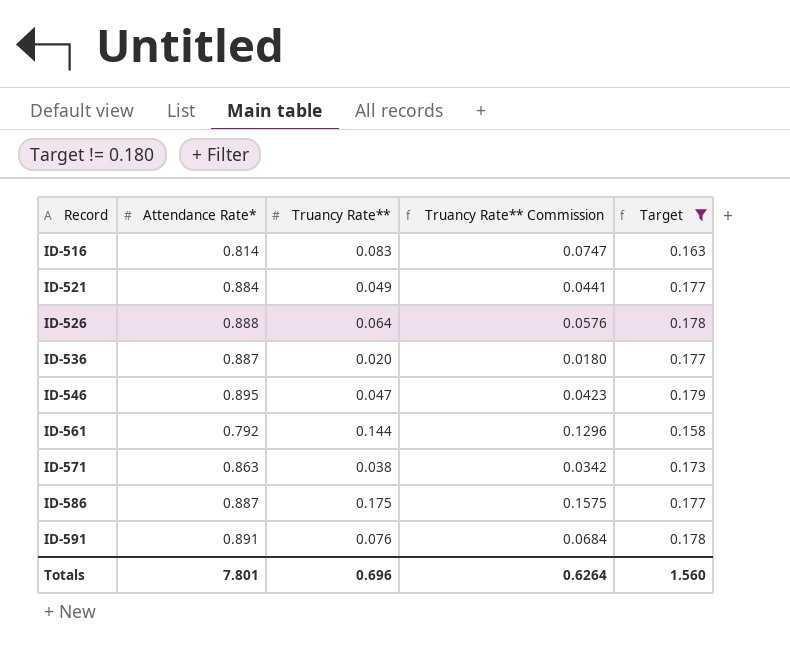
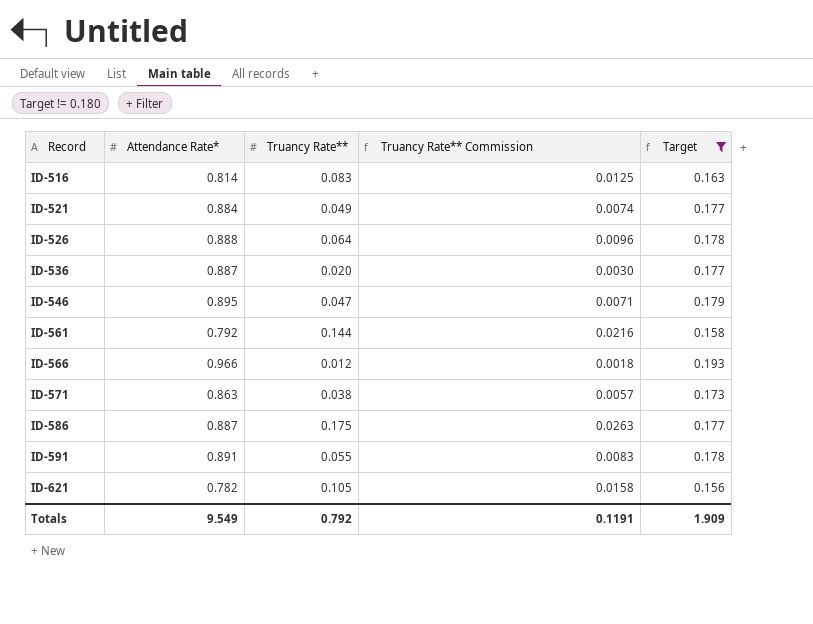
column Truancy Rate** Commission | formula: [Truancy Rate**] * 0.9 -> [Truancy Rate**] * 0.15
row ID-566: none -> 0.966 | 0.012 | 0.0018 | 0.193
ID-591 | Truancy Rate**: 0.076 -> 0.055
row ID-621: none -> 0.782 | 0.105 | 0.0158 | 0.156
Totals | Attendance Rate*: 7.801 -> 9.549
Totals | Truancy Rate**: 0.696 -> 0.792
Totals | Truancy Rate** Commission: 0.6264 -> 0.1191
Totals | Target: 1.560 -> 1.909

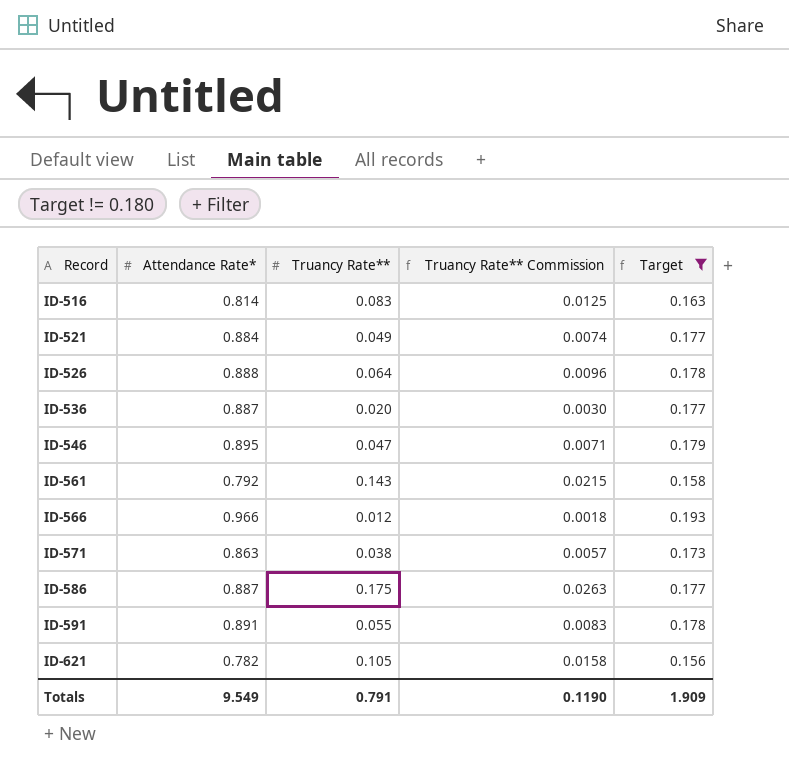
ID-561 | Truancy Rate**: 0.144 -> 0.143
ID-561 | Truancy Rate** Commission: 0.0216 -> 0.0215
Totals | Truancy Rate**: 0.792 -> 0.791
Totals | Truancy Rate** Commission: 0.1191 -> 0.1190

